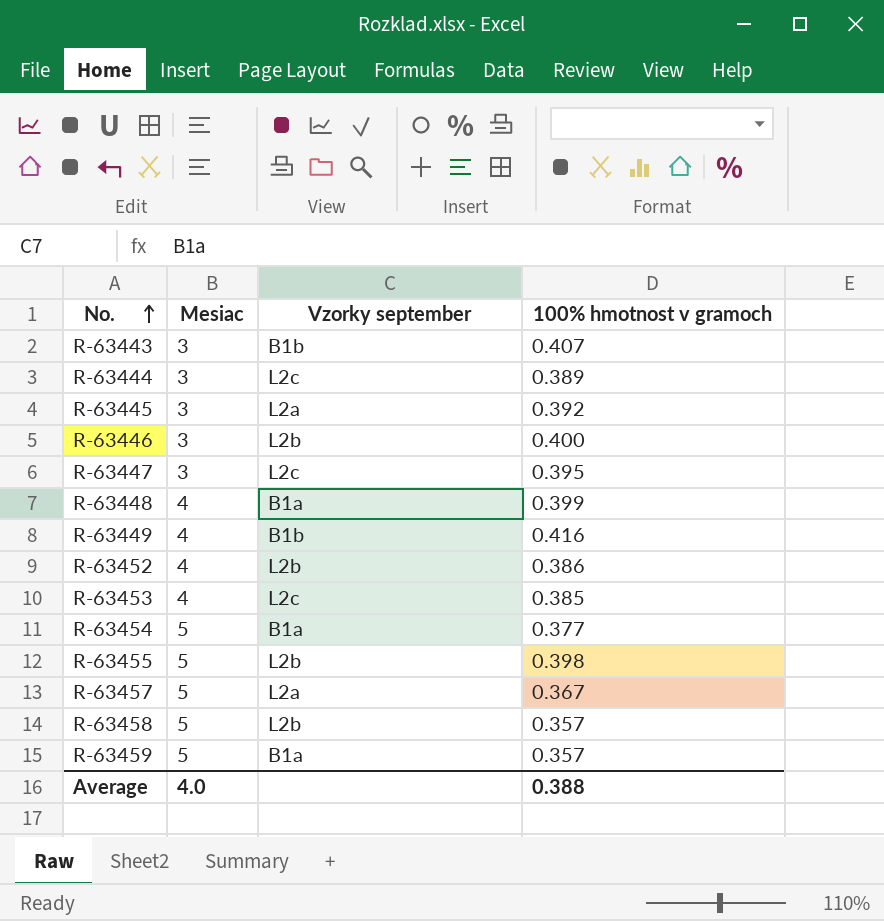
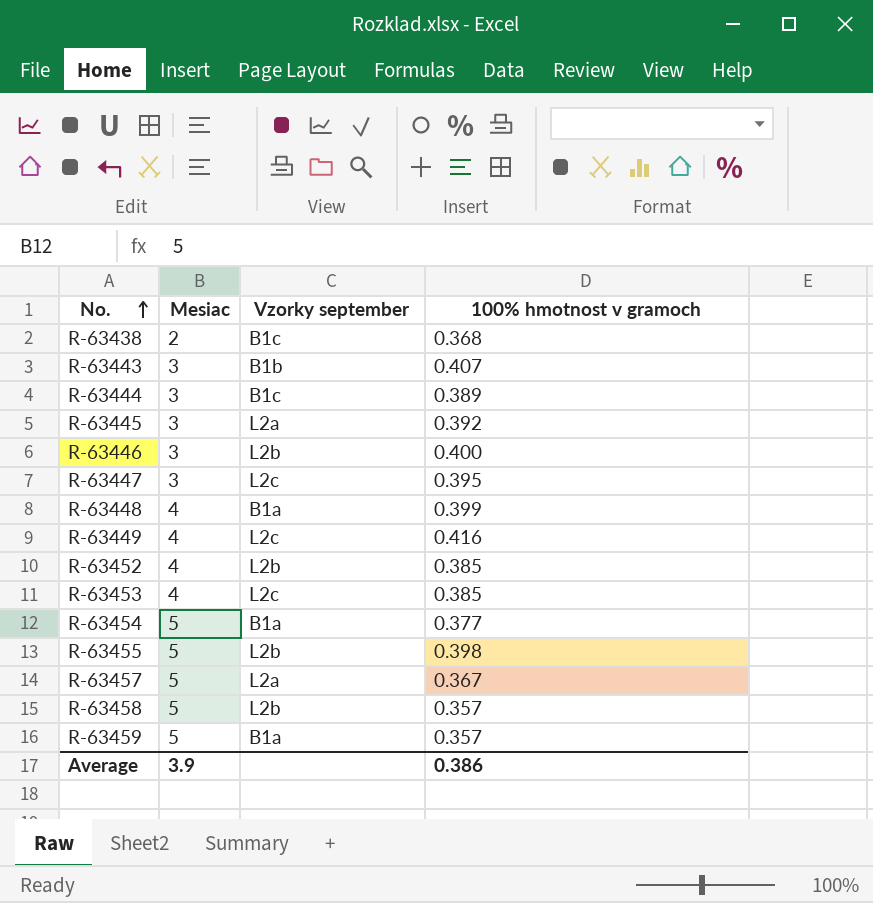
row R-63438: none -> 2 | B1c | 0.368
R-63444 | Vzorky september: L2c -> B1c
R-63449 | Vzorky september: B1b -> L2c
R-63452 | 100% hmotnost v gramoch: 0.386 -> 0.385
Average | Mesiac: 4.0 -> 3.9
Average | 100% hmotnost v gramoch: 0.388 -> 0.386

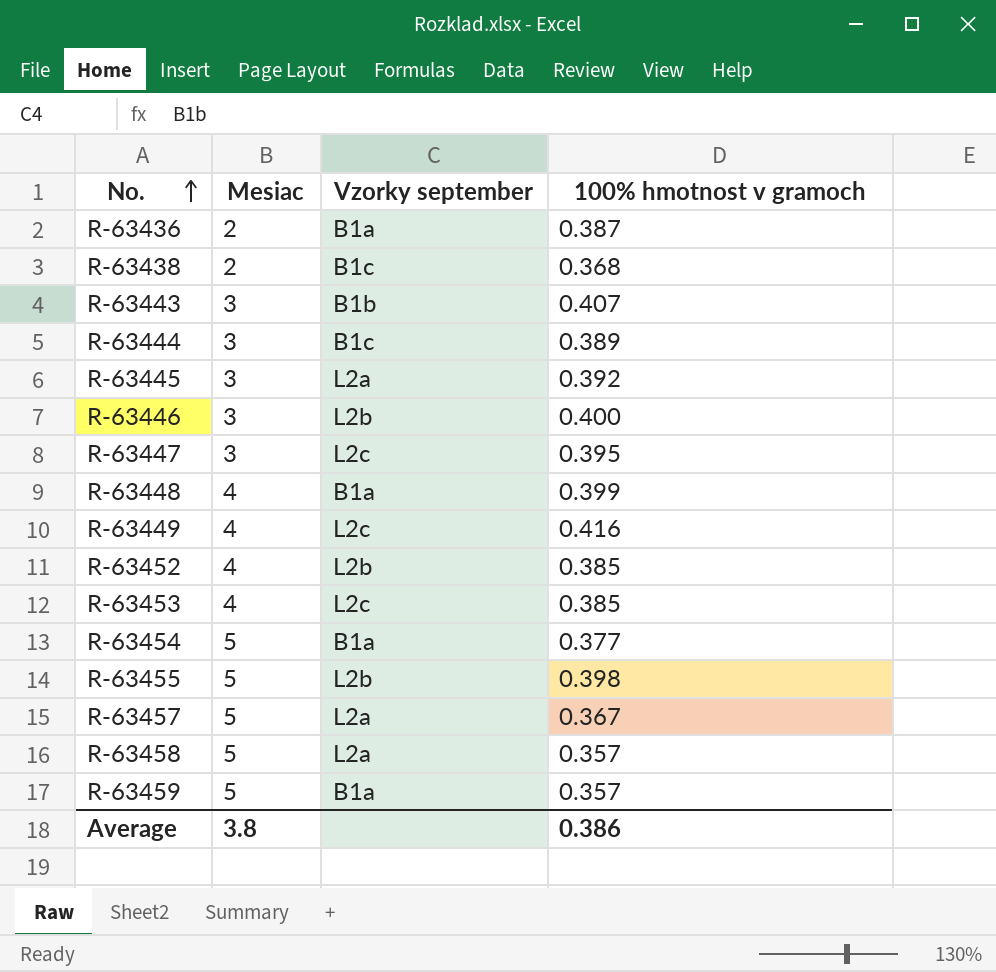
row R-63436: none -> 2 | B1a | 0.387
R-63458 | Vzorky september: L2b -> L2a
Average | Mesiac: 3.9 -> 3.8

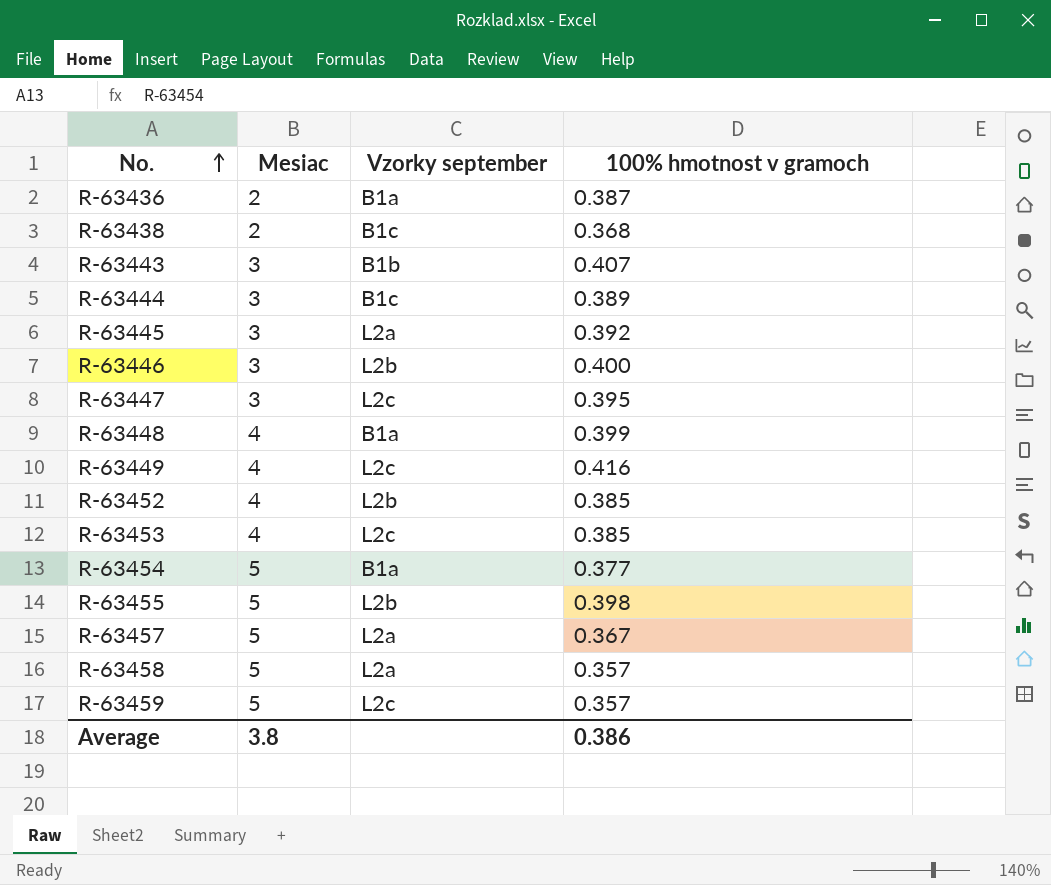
R-63459 | Vzorky september: B1a -> L2c

